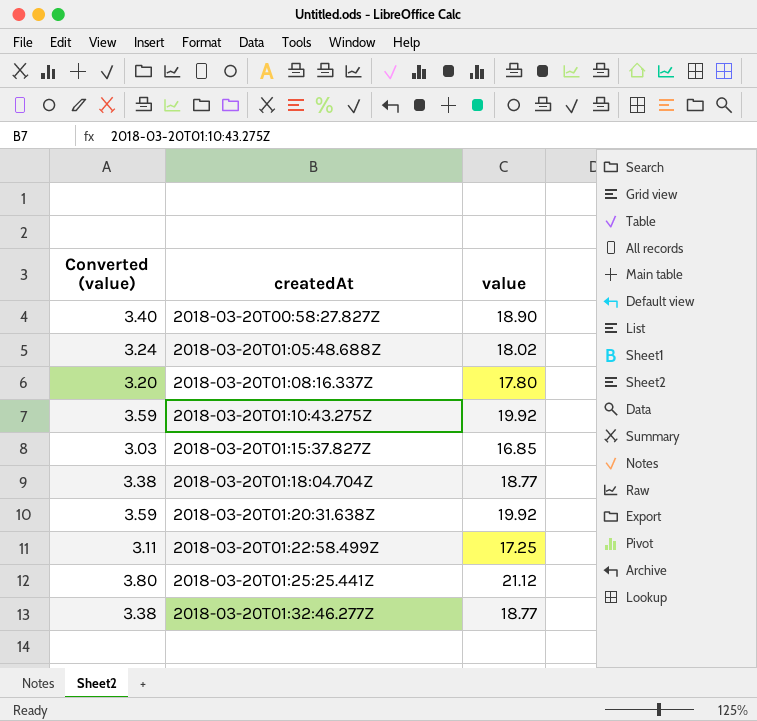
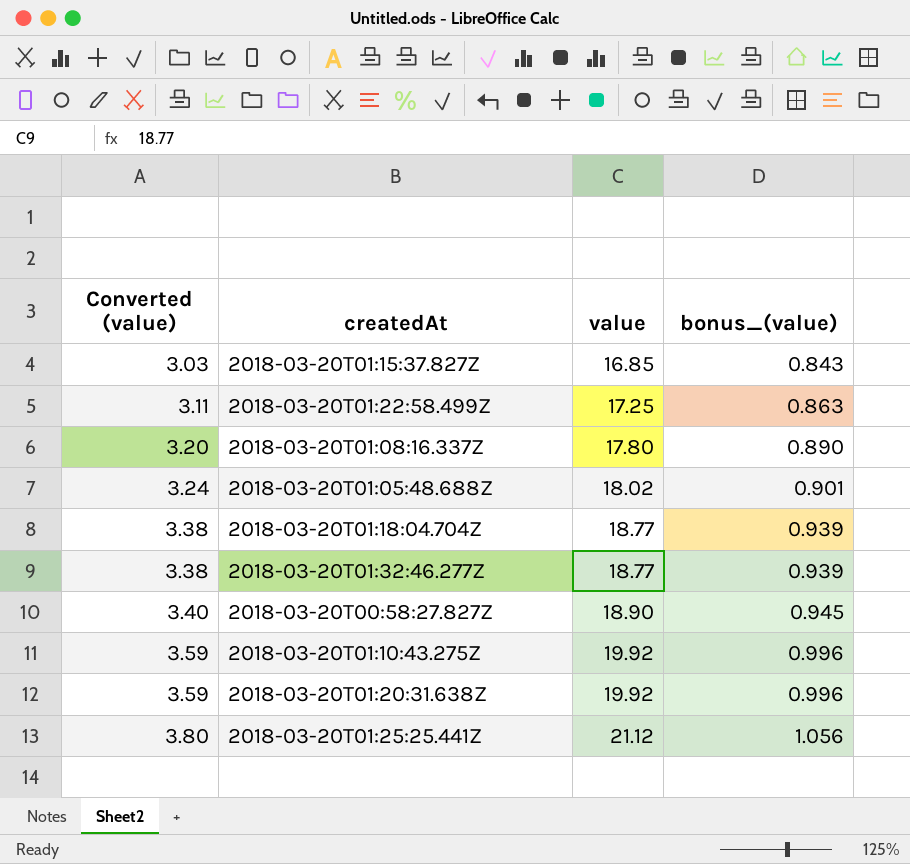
row order: createdAt ascending -> Converted (value) ascending
column bonus_(value) | formula: none -> [value] * 0.05

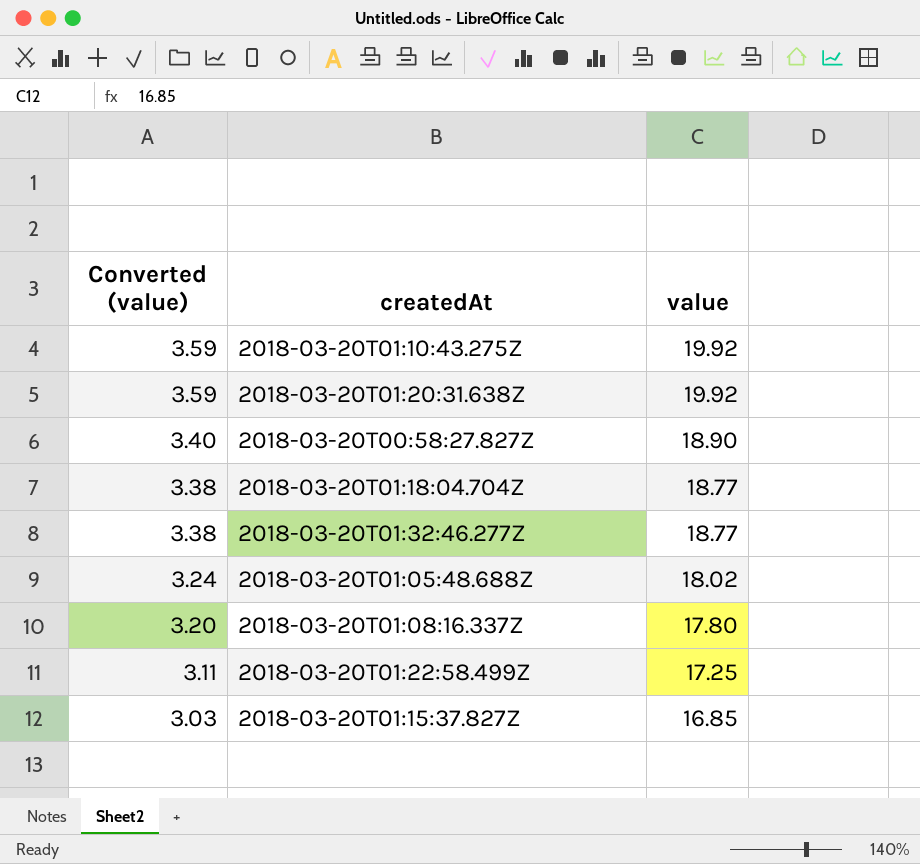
row order: Converted (value) ascending -> Converted (value) descending
column bonus_(value) | formula: [value] * 0.05 -> none
row 2018-03-20T01:25:25.441Z: 3.80 | 21.12 | 1.056 -> none

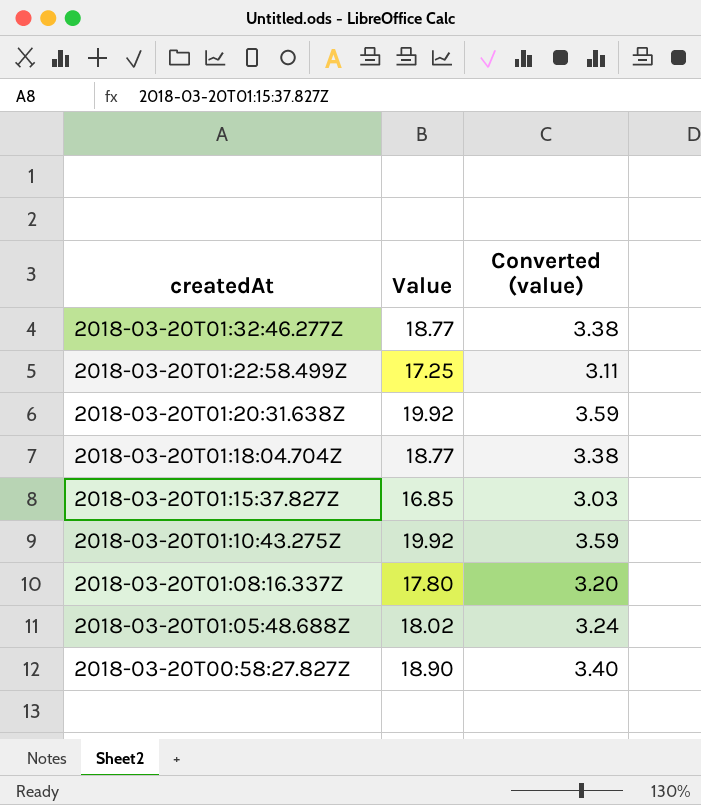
row order: Converted (value) descending -> createdAt descending
column name: value -> Value
column Converted (value) | position: 1 -> 3

